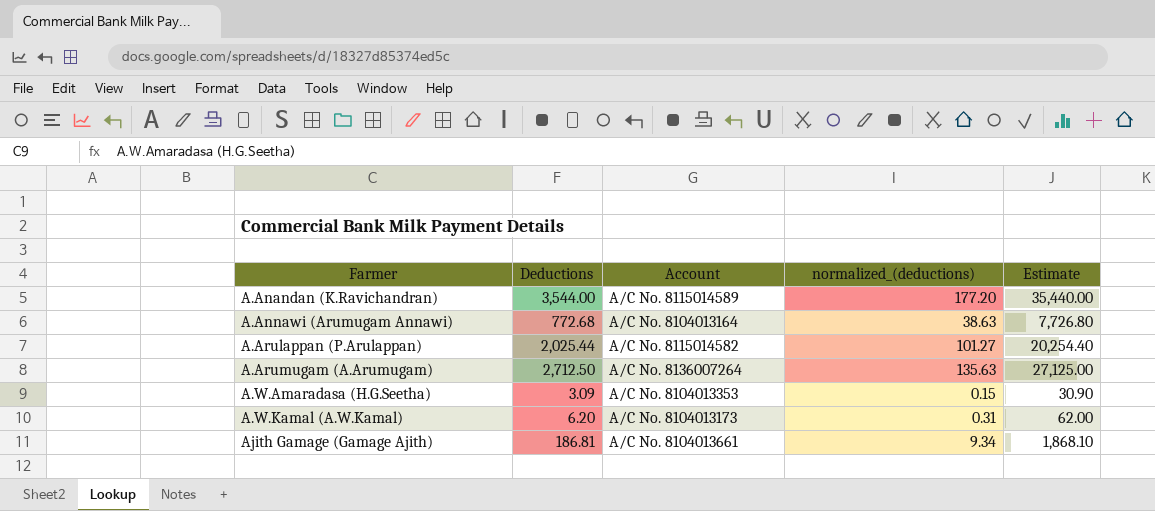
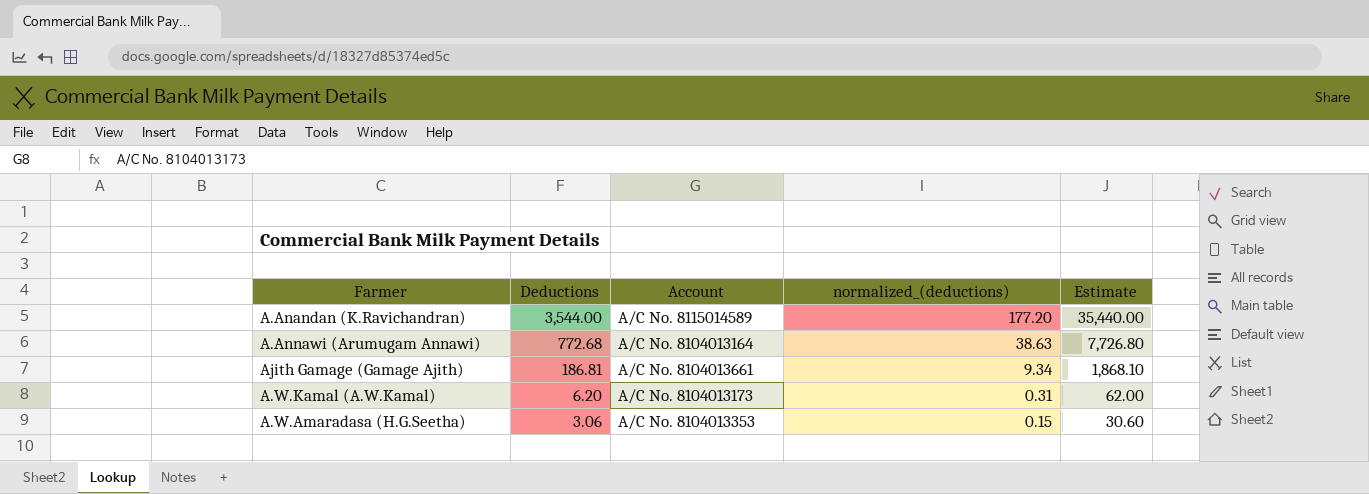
row order: Farmer ascending -> Deductions descending
row A.Arulappan (P.Arulappan): 2,025.44 | A/C No. 8115014582 | 101.27 | 20,254.40 -> none
row A.Arumugam (A.Arumugam): 2,712.50 | A/C No. 8136007264 | 135.63 | 27,125.00 -> none
A.W.Amaradasa (H.G.Seetha) | Deductions: 3.09 -> 3.06
A.W.Amaradasa (H.G.Seetha) | Estimate: 30.90 -> 30.60

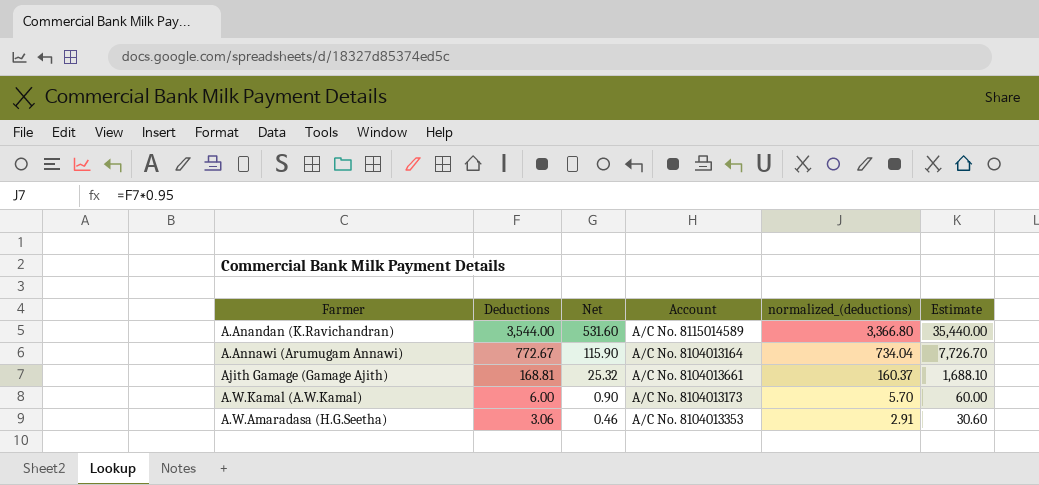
column Net | formula: none -> [Deductions] * 0.15
column normalized_(deductions) | formula: [Deductions] * 0.05 -> [Deductions] * 0.95
A.Annawi (Arumugam Annawi) | Deductions: 772.68 -> 772.67
A.Annawi (Arumugam Annawi) | Estimate: 7,726.80 -> 7,726.70
Ajith Gamage (Gamage Ajith) | Deductions: 186.81 -> 168.81
Ajith Gamage (Gamage Ajith) | Estimate: 1,868.10 -> 1,688.10
A.W.Kamal (A.W.Kamal) | Deductions: 6.20 -> 6.00
A.W.Kamal (A.W.Kamal) | Estimate: 62.00 -> 60.00

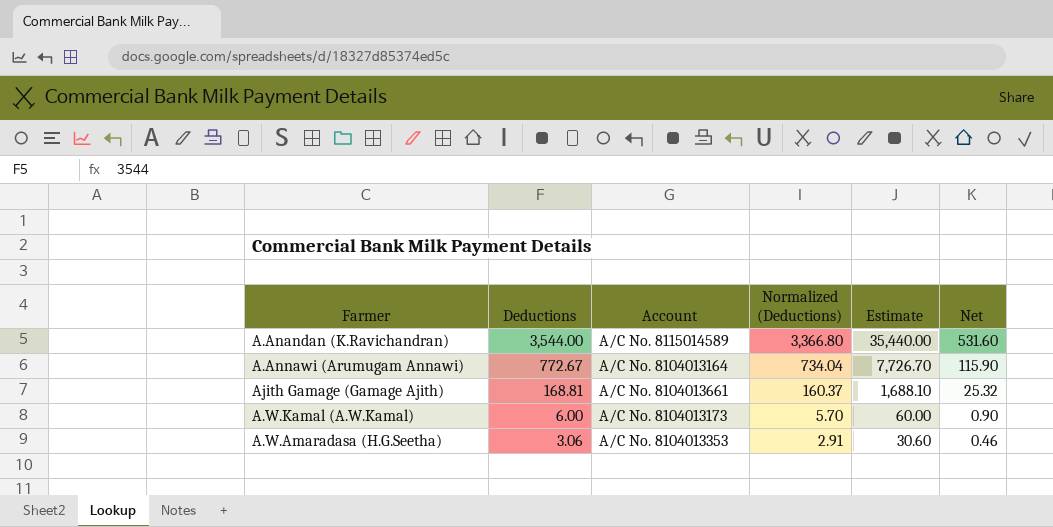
column name: normalized_(deductions) -> Normalized (Deductions)
column Net | position: 3 -> 6

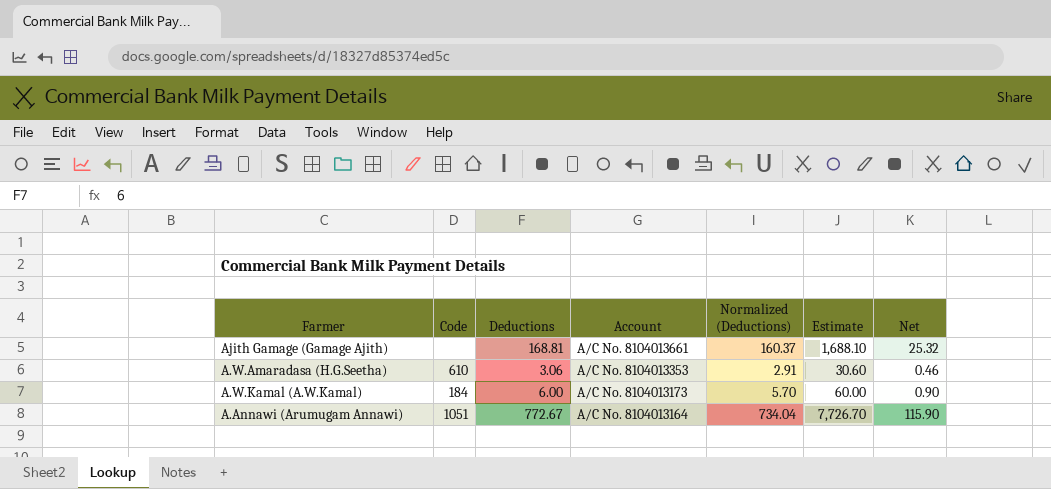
row order: Deductions descending -> Account descending
column Code | position: none -> 2
row A.Anandan (K.Ravichandran): 3,544.00 | A/C No. 8115014589 | 3,366.80 | 35,440.00 | 531.60 -> none

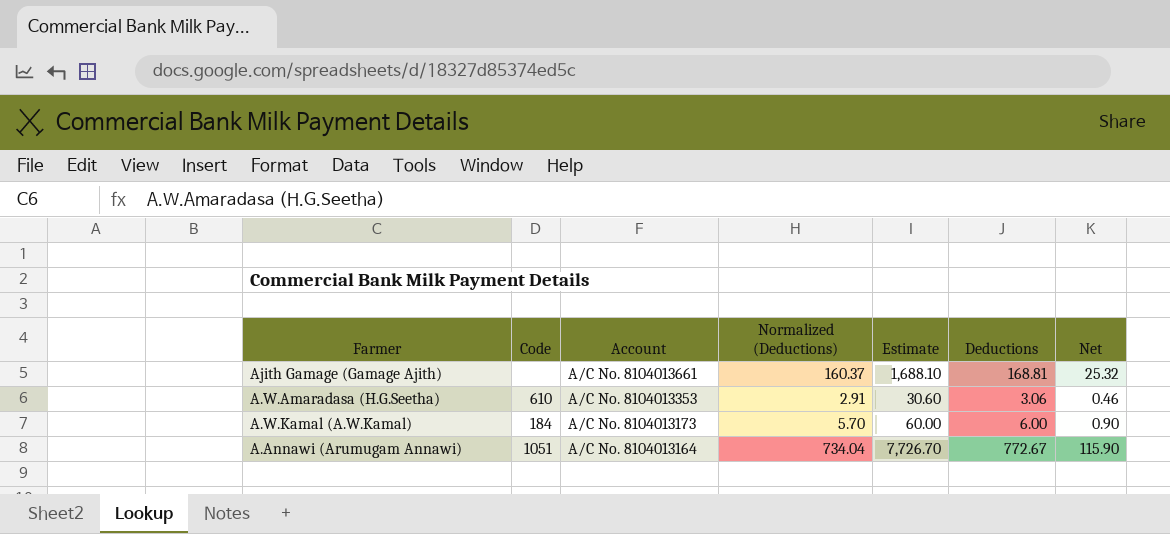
column Deductions | position: 3 -> 6

